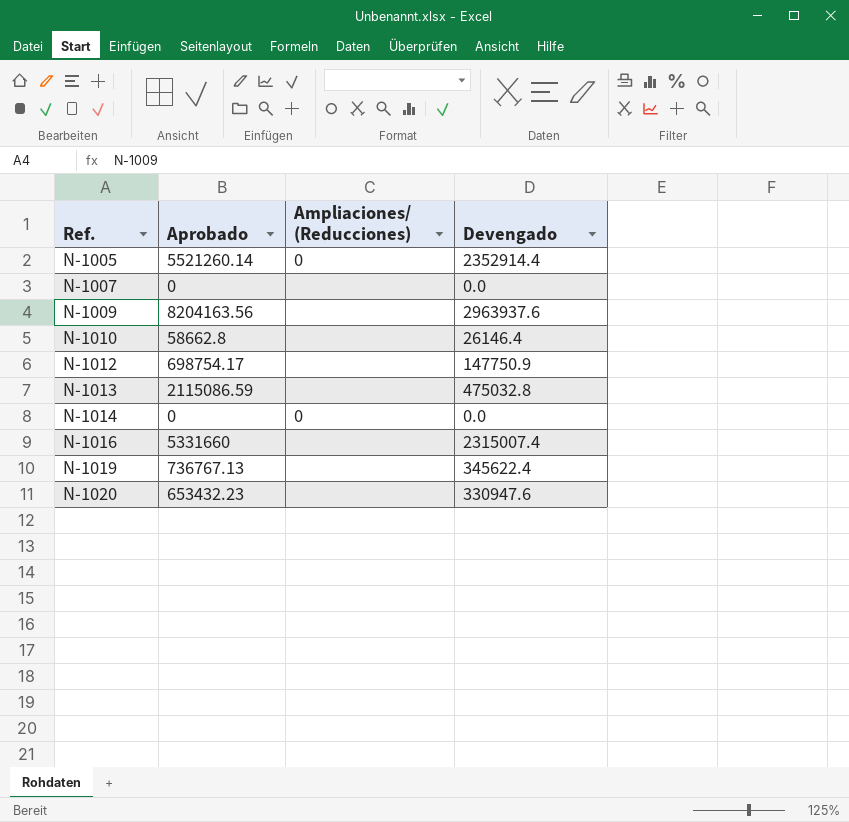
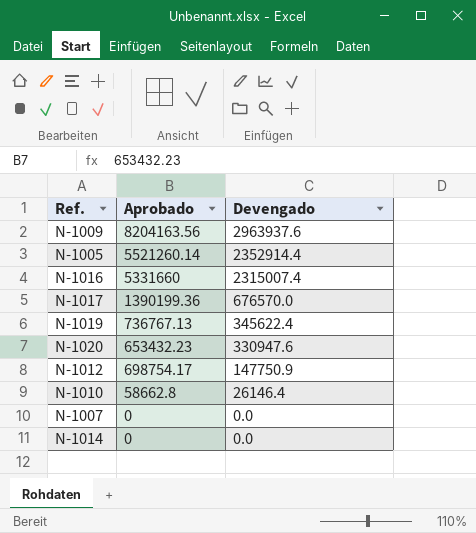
row order: Ref. ascending -> Devengado descending
column Ampliaciones/ (Reducciones) | position: 3 -> none
row N-1013: 2115086.59 | none | 475032.8 -> none
row N-1017: none -> 1390199.36 | 676570.0

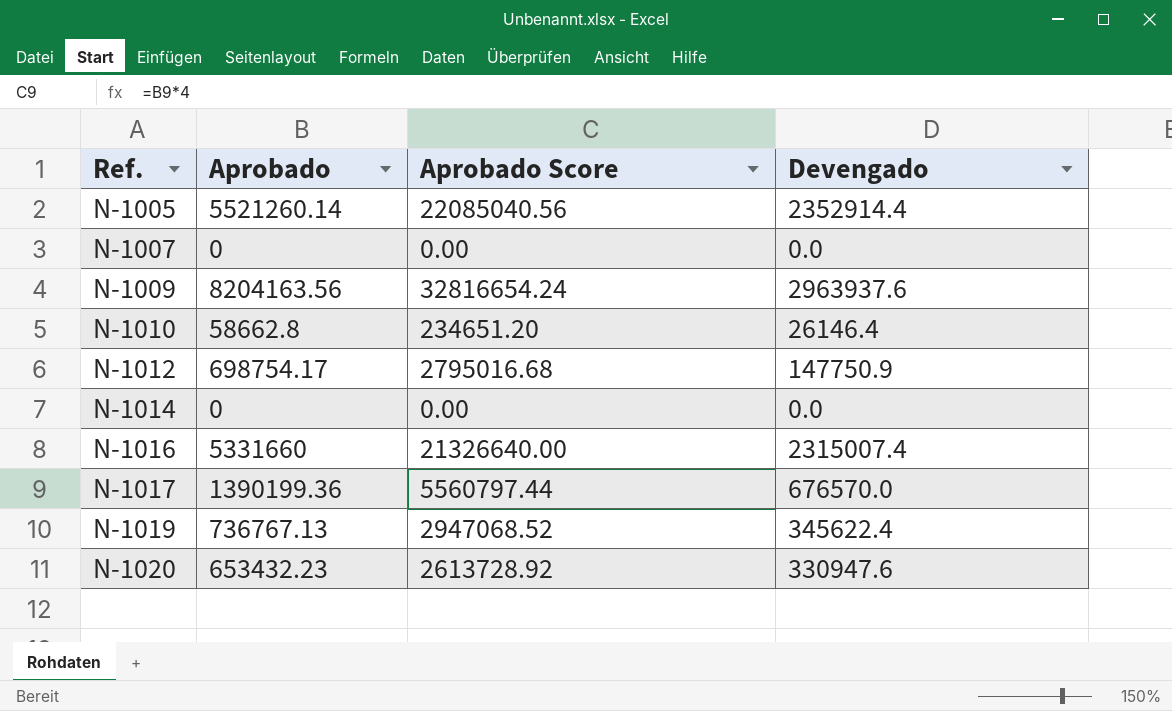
row order: Devengado descending -> Ref. ascending
column Aprobado Score | formula: none -> [Aprobado] * 4

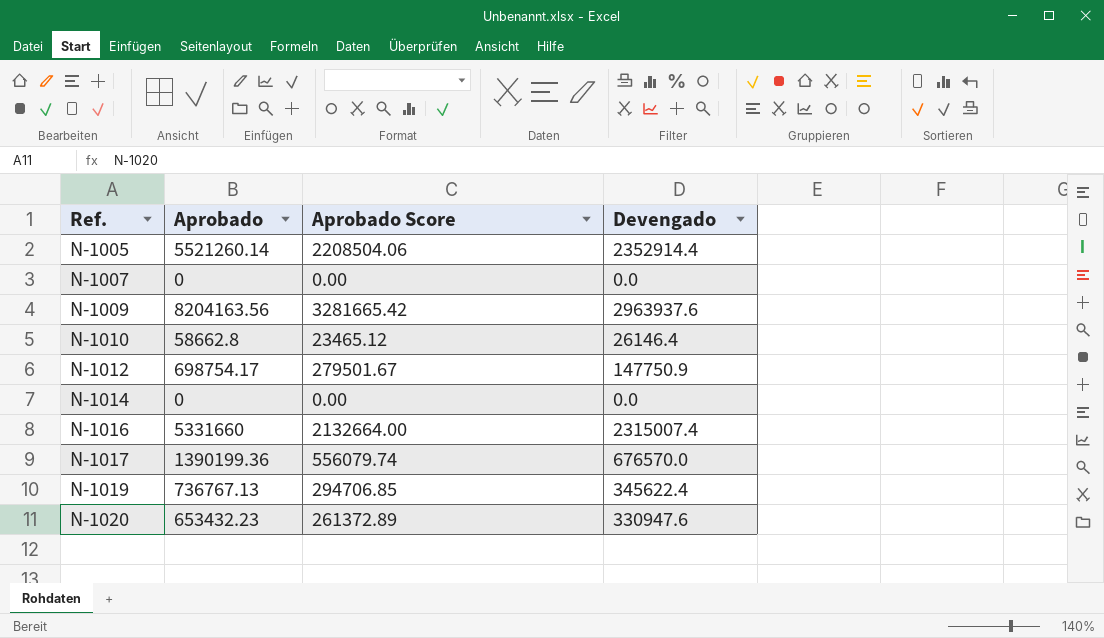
column Aprobado Score | formula: [Aprobado] * 4 -> [Aprobado] * 0.4

